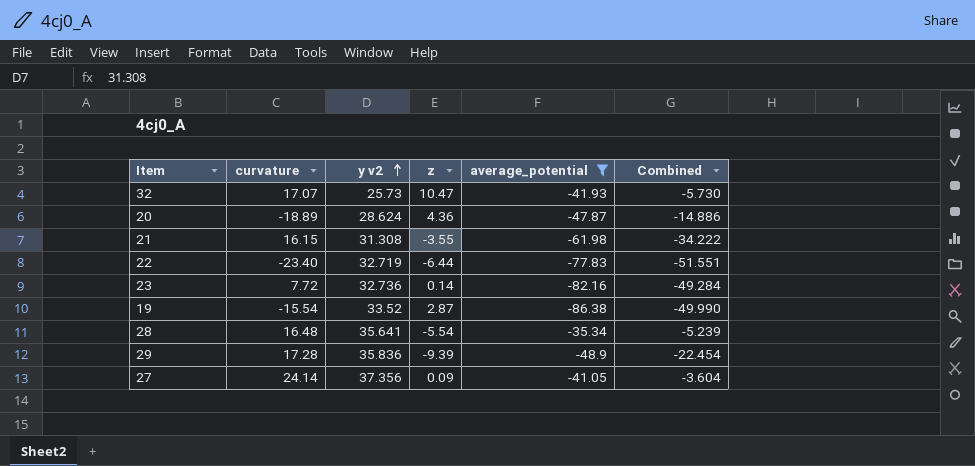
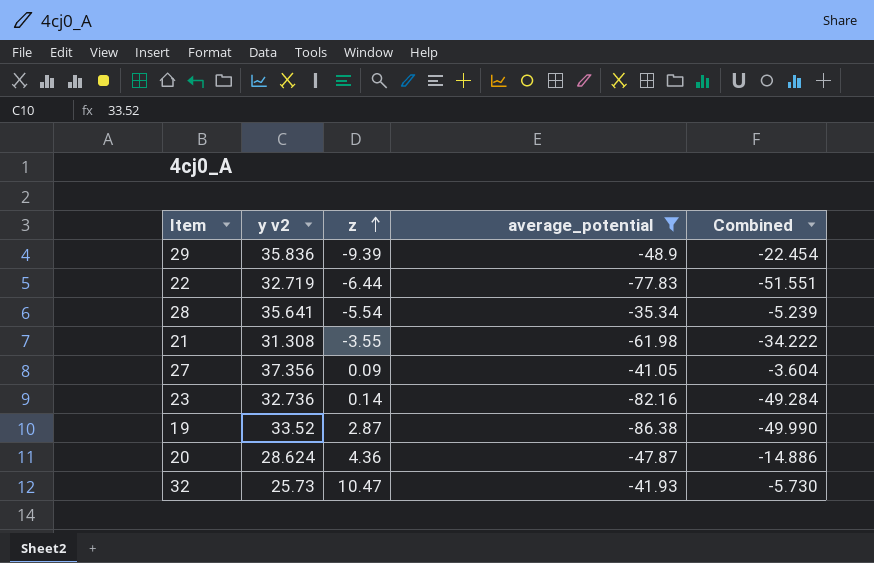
row order: y v2 ascending -> z ascending
column curvature | position: 2 -> none

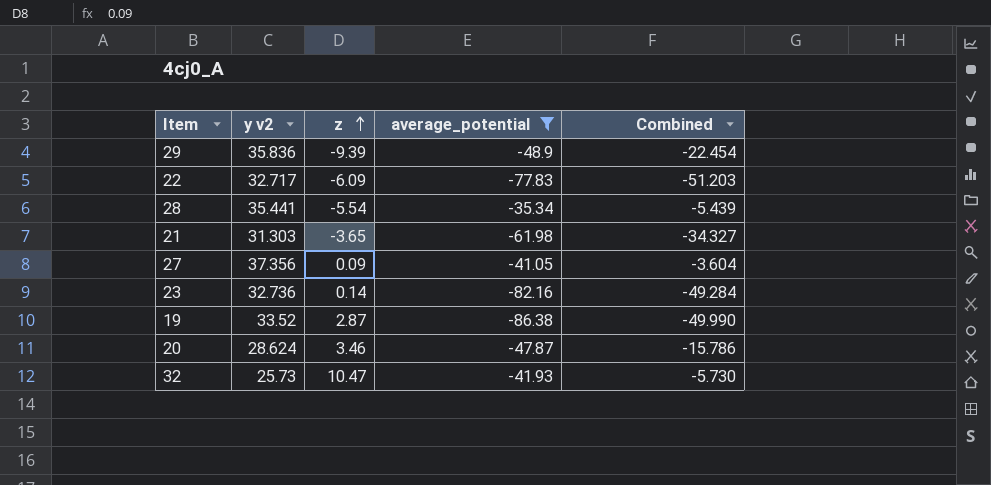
22 | y v2: 32.719 -> 32.717
22 | z: -6.44 -> -6.09
22 | Combined: -51.551 -> -51.203
28 | y v2: 35.641 -> 35.441
28 | Combined: -5.239 -> -5.439
21 | y v2: 31.308 -> 31.303
21 | z: -3.55 -> -3.65
21 | Combined: -34.222 -> -34.327
20 | z: 4.36 -> 3.46
20 | Combined: -14.886 -> -15.786

